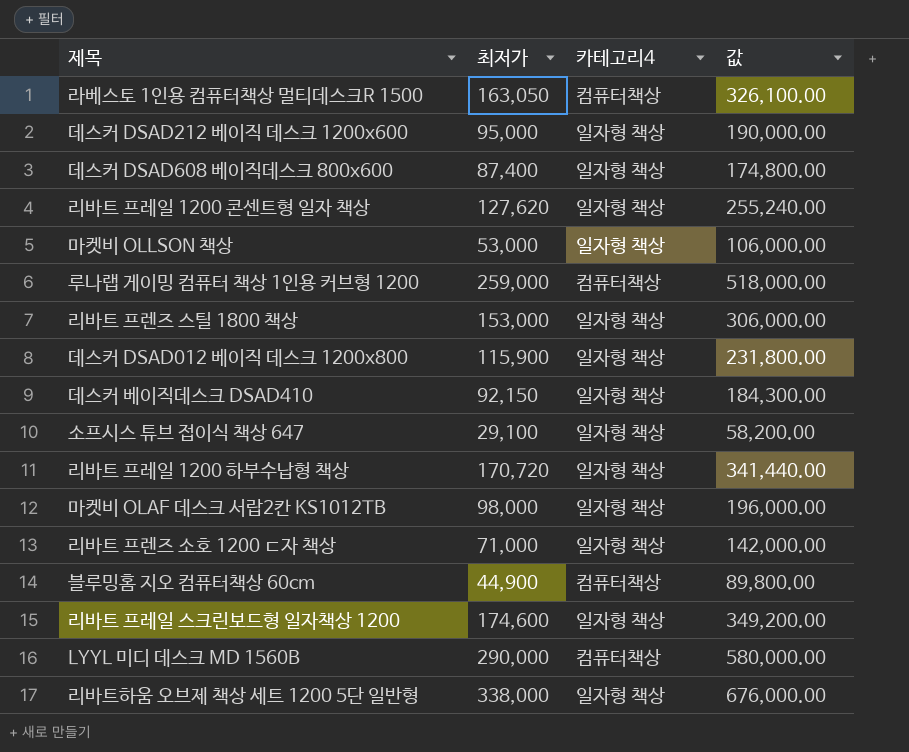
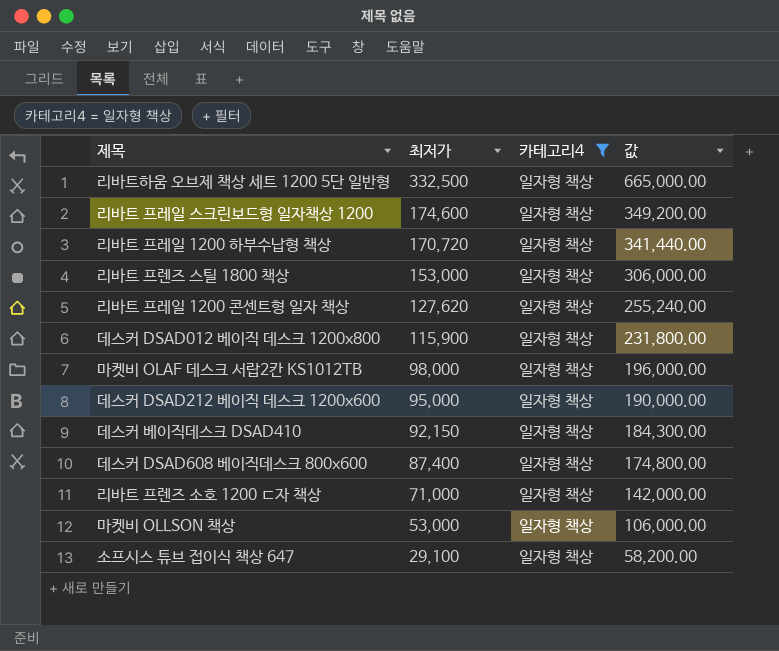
filter: none -> 카테고리4 = 일자형 책상
row order: none -> 최저가 descending
리바트하움 오브제 책상 세트 1200 5단 일반형 | 최저가: 338,000 -> 332,500
리바트하움 오브제 책상 세트 1200 5단 일반형 | 값: 676,000.00 -> 665,000.00

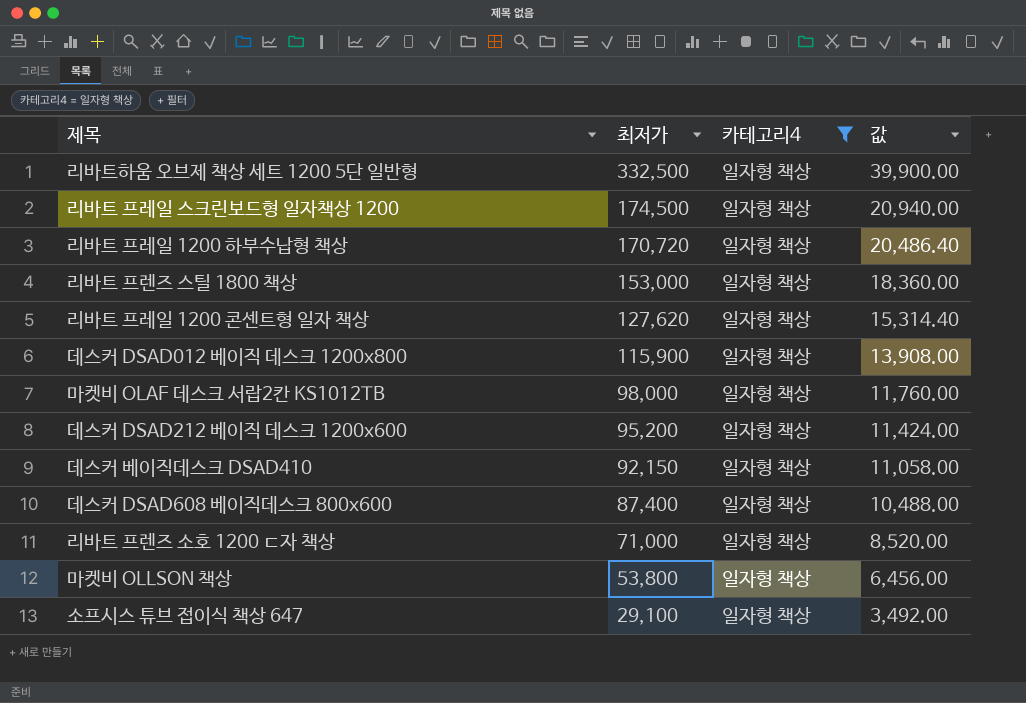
column 값 | formula: [최저가] * 2 -> [최저가] * 0.12
리바트 프레일 스크린보드형 일자책상 1200 | 최저가: 174,600 -> 174,500
데스커 DSAD212 베이직 데스크 1200x600 | 최저가: 95,000 -> 95,200
마켓비 OLLSON 책상 | 최저가: 53,000 -> 53,800

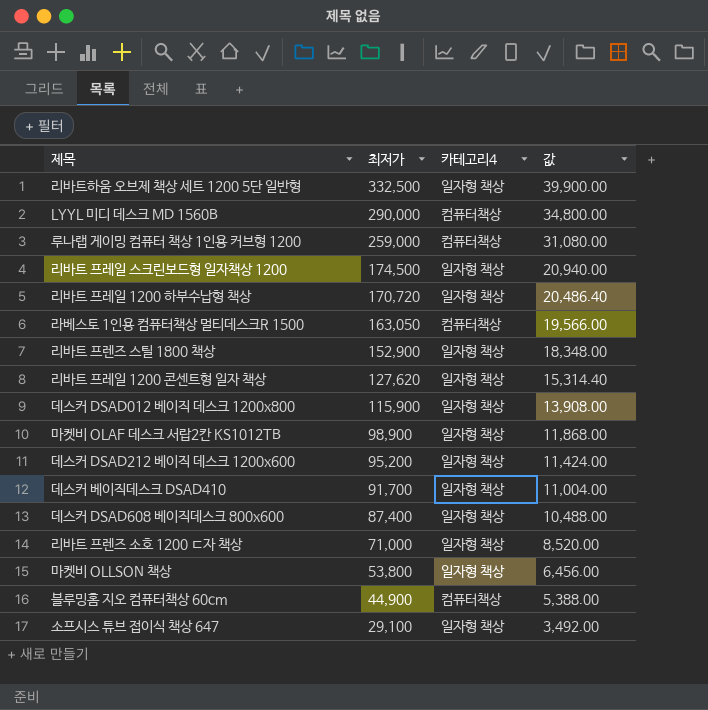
filter: 카테고리4 = 일자형 책상 -> none
리바트 프렌즈 스틸 1800 책상 | 최저가: 153,000 -> 152,900
리바트 프렌즈 스틸 1800 책상 | 값: 18,360.00 -> 18,348.00
마켓비 OLAF 데스크 서랍2칸 KS1012TB | 최저가: 98,000 -> 98,900
마켓비 OLAF 데스크 서랍2칸 KS1012TB | 값: 11,760.00 -> 11,868.00
데스커 베이직데스크 DSAD410 | 최저가: 92,150 -> 91,700
데스커 베이직데스크 DSAD410 | 값: 11,058.00 -> 11,004.00

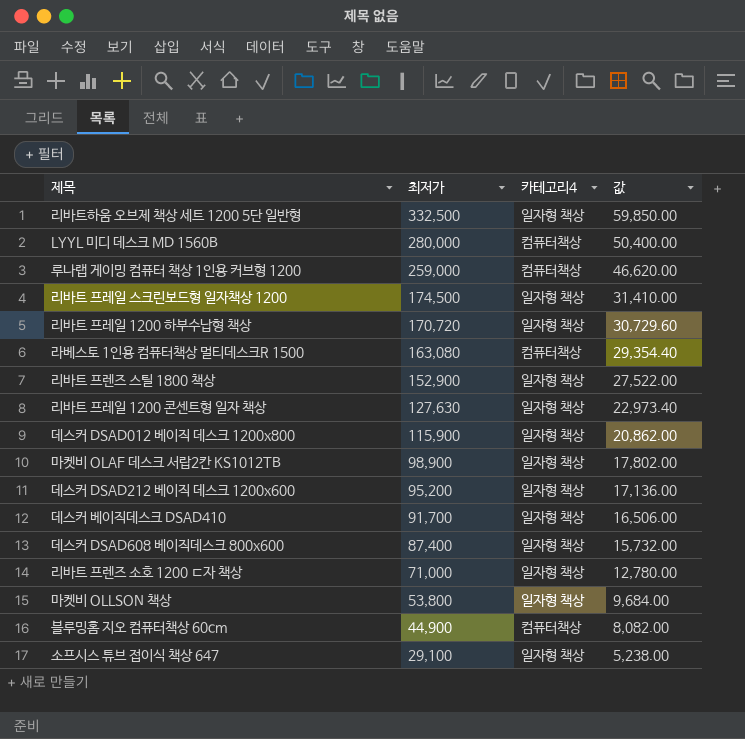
column 값 | formula: [최저가] * 0.12 -> [최저가] * 0.18
LYYL 미디 데스크 MD 1560B | 최저가: 290,000 -> 280,000
라베스토 1인용 컴퓨터책상 멀티데스크R 1500 | 최저가: 163,050 -> 163,080
리바트 프레일 1200 콘센트형 일자 책상 | 최저가: 127,620 -> 127,630

